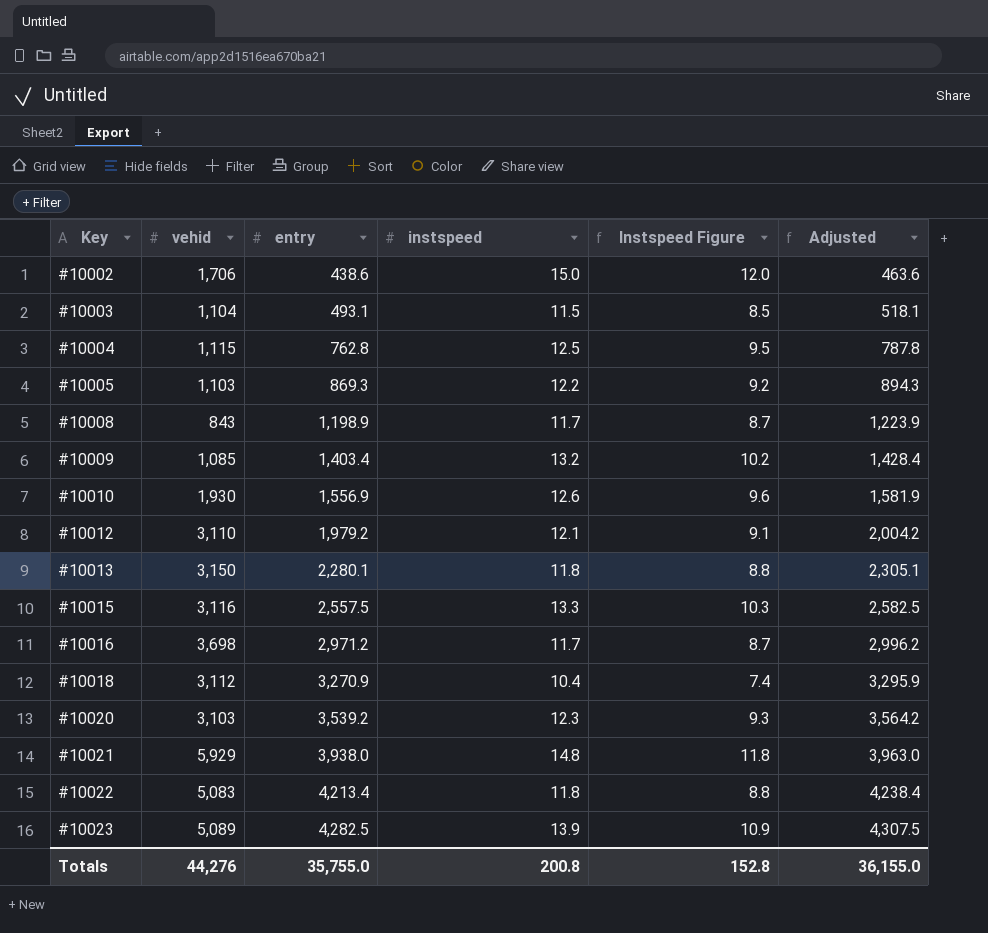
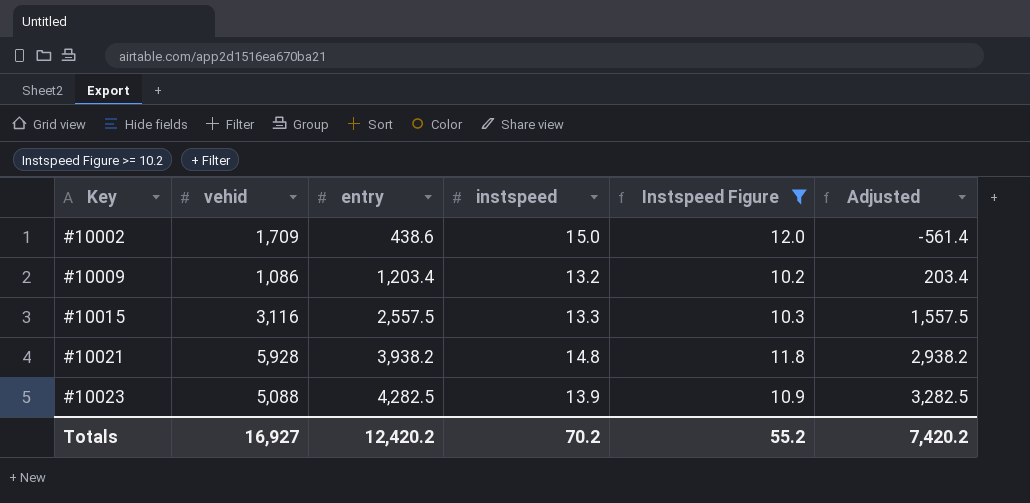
filter: none -> Instspeed Figure >= 10.2
column Adjusted | formula: [entry] + 25 -> [entry] - 1000
#10002 | vehid: 1,706 -> 1,709
#10009 | vehid: 1,085 -> 1,086
#10009 | entry: 1,403.4 -> 1,203.4
#10021 | vehid: 5,929 -> 5,928
#10021 | entry: 3,938.0 -> 3,938.2
#10023 | vehid: 5,089 -> 5,088
Totals | vehid: 44,276 -> 16,927
Totals | entry: 35,755.0 -> 12,420.2
Totals | instspeed: 200.8 -> 70.2
Totals | Instspeed Figure: 152.8 -> 55.2
Totals | Adjusted: 36,155.0 -> 7,420.2

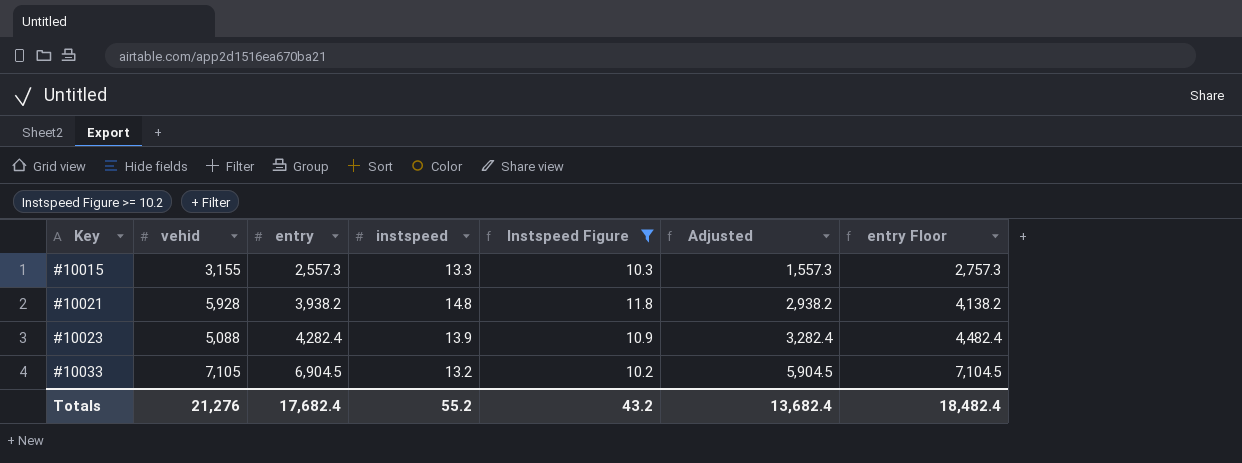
column entry Floor | formula: none -> [entry] + 200
row #10002: 1,709 | 438.6 | 15.0 | 12.0 | -561.4 -> none
row #10009: 1,086 | 1,203.4 | 13.2 | 10.2 | 203.4 -> none
#10015 | vehid: 3,116 -> 3,155
#10015 | entry: 2,557.5 -> 2,557.3
#10015 | Adjusted: 1,557.5 -> 1,557.3
#10023 | entry: 4,282.5 -> 4,282.4
#10023 | Adjusted: 3,282.5 -> 3,282.4
row #10033: none -> 7,105 | 6,904.5 | 13.2 | 10.2 | 5,904.5 | 7,104.5
Totals | vehid: 16,927 -> 21,276
Totals | entry: 12,420.2 -> 17,682.4
Totals | instspeed: 70.2 -> 55.2
Totals | Instspeed Figure: 55.2 -> 43.2
Totals | Adjusted: 7,420.2 -> 13,682.4

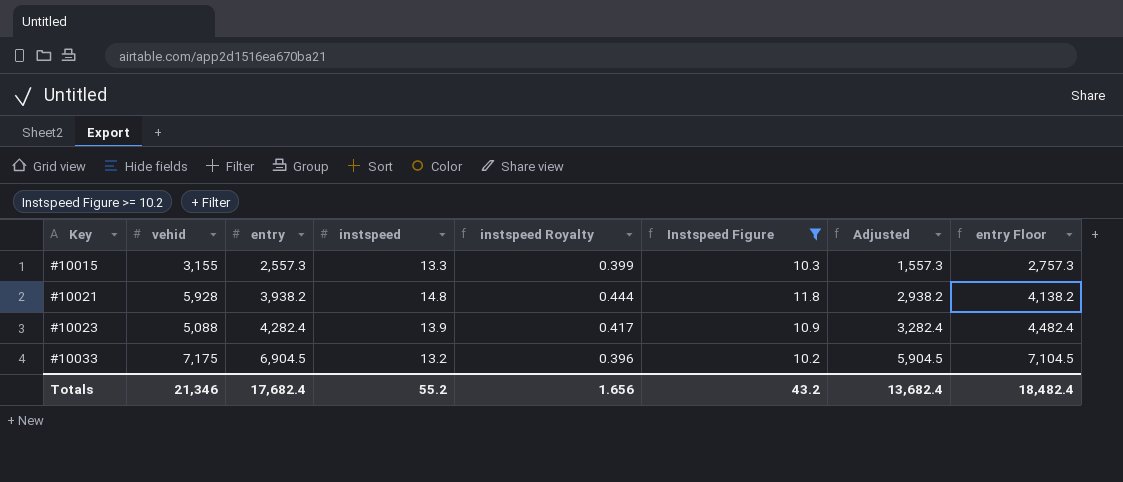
column instspeed Royalty | formula: none -> [instspeed] * 0.03
#10033 | vehid: 7,105 -> 7,175
Totals | vehid: 21,276 -> 21,346

